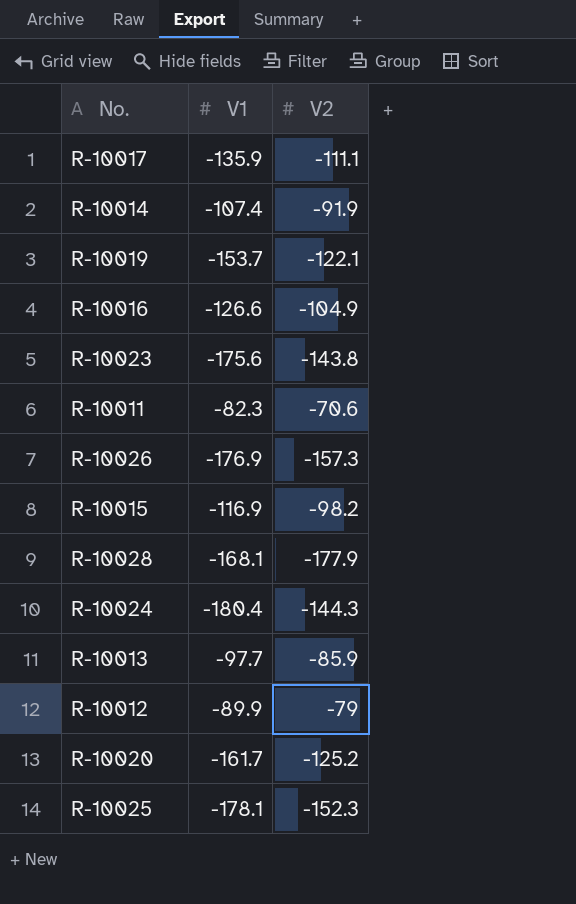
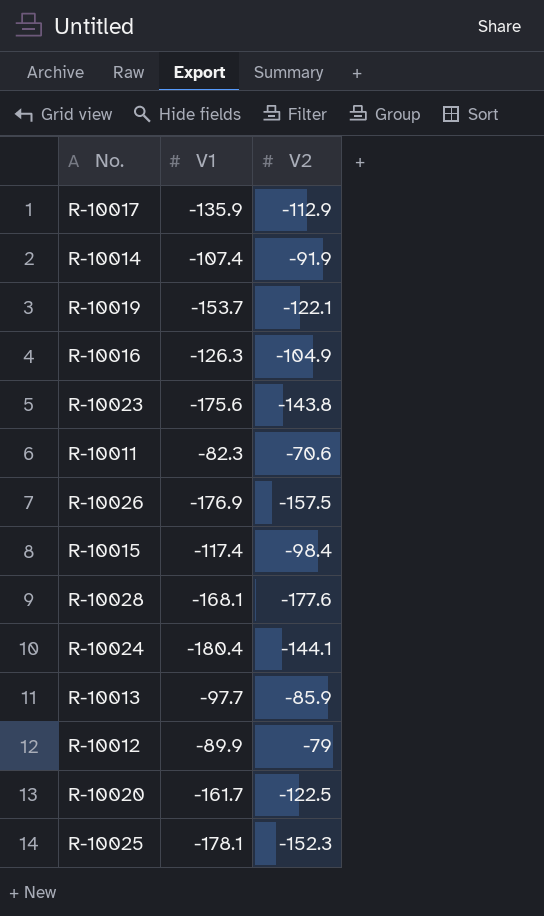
R-10017 | V2: -111.1 -> -112.9
R-10016 | V1: -126.6 -> -126.3
R-10026 | V2: -157.3 -> -157.5
R-10015 | V1: -116.9 -> -117.4
R-10015 | V2: -98.2 -> -98.4
R-10028 | V2: -177.9 -> -177.6
R-10024 | V2: -144.3 -> -144.1
R-10020 | V2: -125.2 -> -122.5

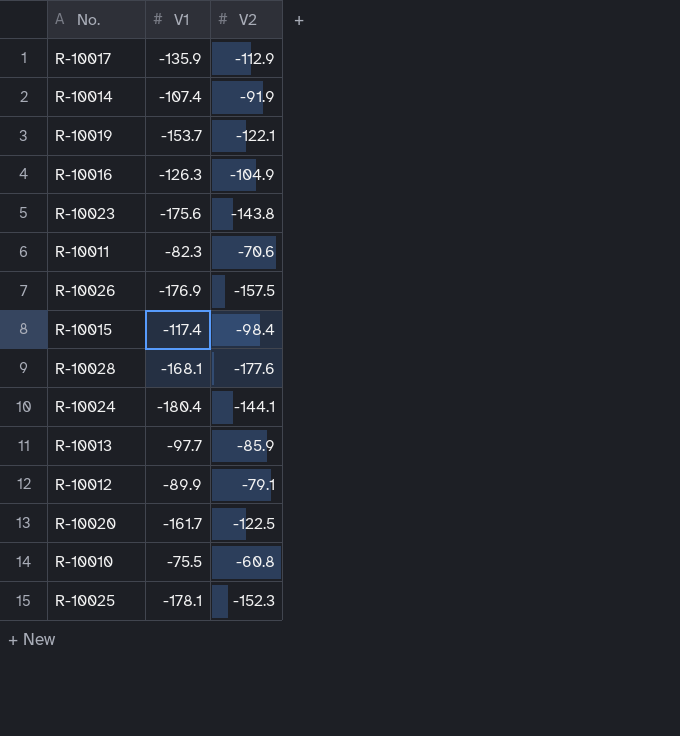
R-10012 | V2: -79 -> -79.1
row R-10010: none -> -75.5 | -60.8

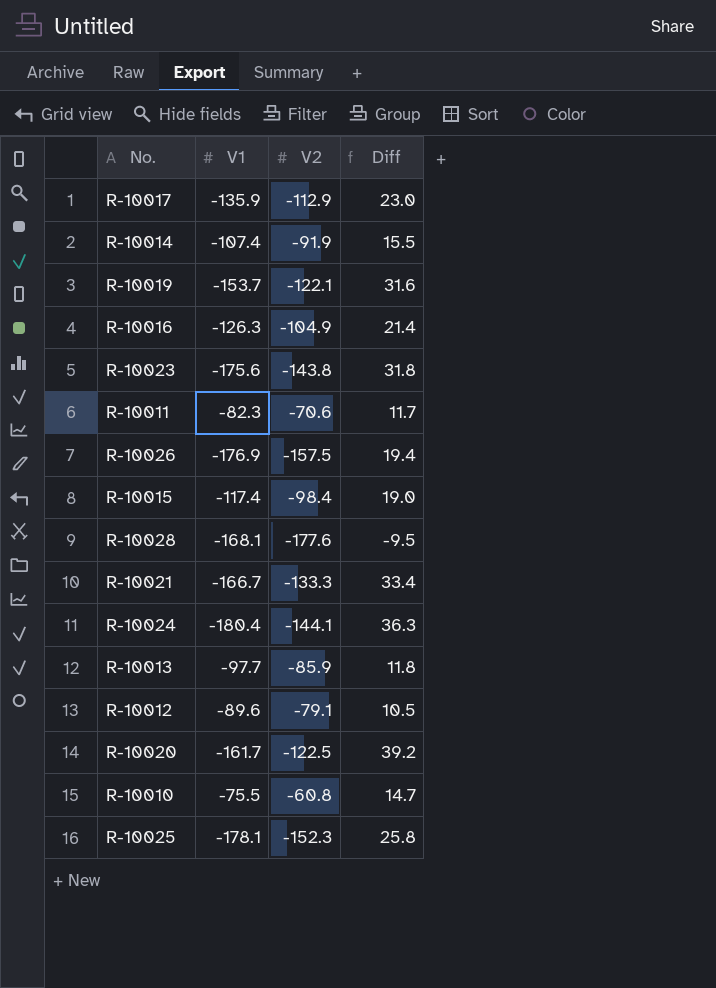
column Diff | formula: none -> [V2] - [V1]
row R-10021: none -> -166.7 | -133.3 | 33.4
R-10012 | V1: -89.9 -> -89.6

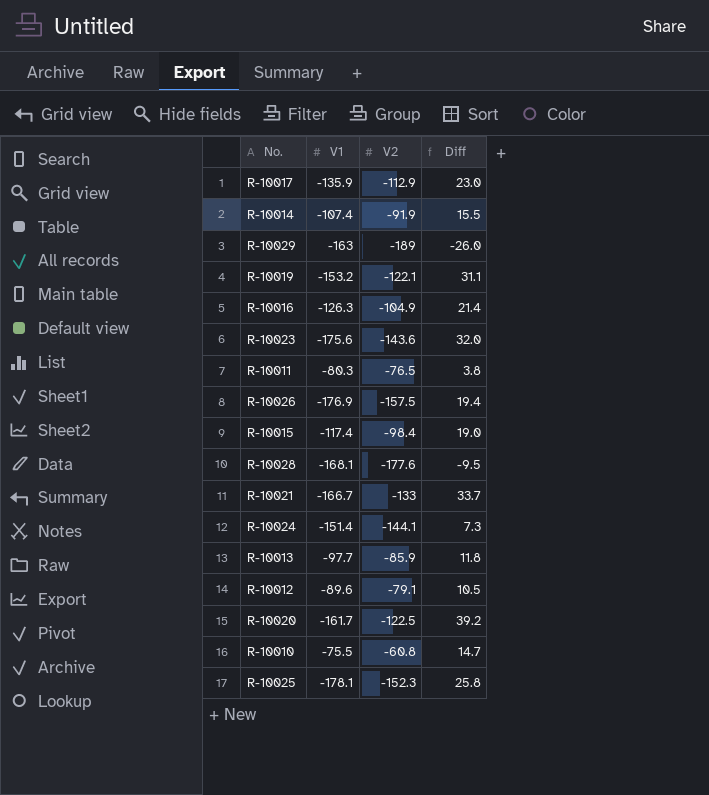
row R-10029: none -> -163 | -189 | -26.0
R-10019 | V1: -153.7 -> -153.2
R-10019 | Diff: 31.6 -> 31.1
R-10023 | V2: -143.8 -> -143.6
R-10023 | Diff: 31.8 -> 32.0
R-10011 | V1: -82.3 -> -80.3
R-10011 | V2: -70.6 -> -76.5
R-10011 | Diff: 11.7 -> 3.8
R-10021 | V2: -133.3 -> -133
R-10021 | Diff: 33.4 -> 33.7
R-10024 | V1: -180.4 -> -151.4
R-10024 | Diff: 36.3 -> 7.3

